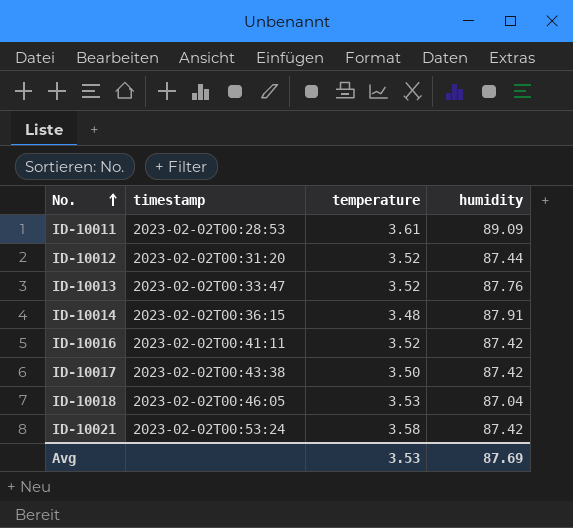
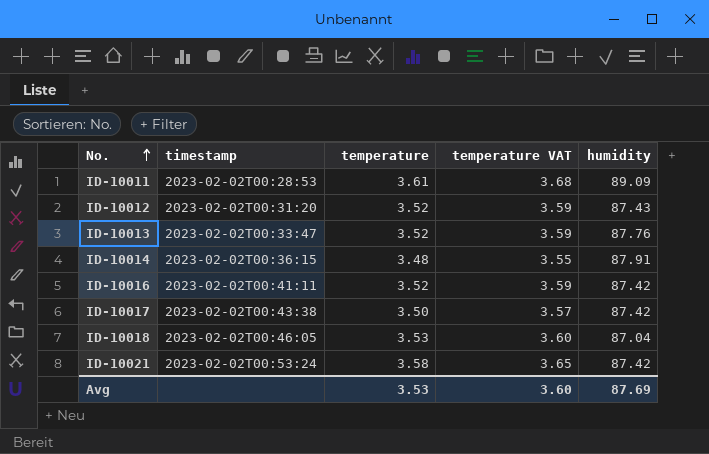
column temperature VAT | formula: none -> [temperature] * 1.02
ID-10012 | humidity: 87.44 -> 87.43

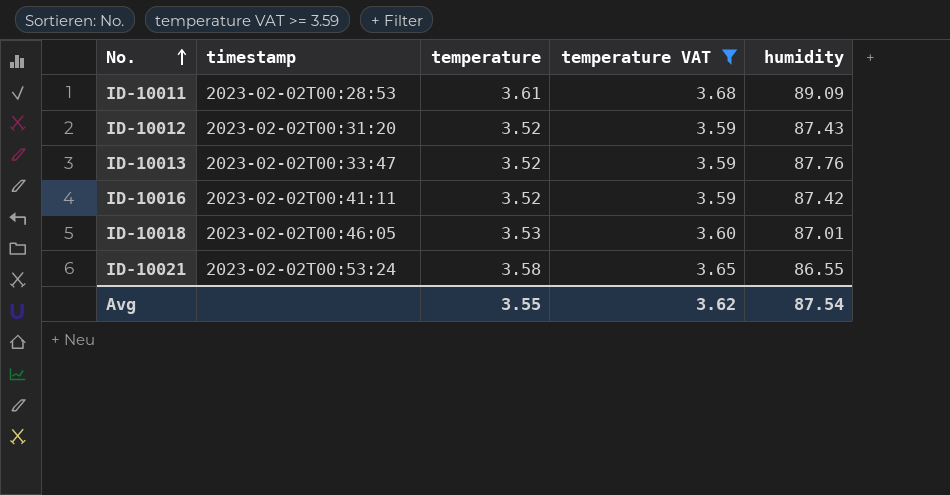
filter: none -> temperature VAT >= 3.59
ID-10018 | humidity: 87.04 -> 87.01
ID-10021 | humidity: 87.42 -> 86.55
Avg | temperature: 3.53 -> 3.55
Avg | temperature VAT: 3.60 -> 3.62
Avg | humidity: 87.69 -> 87.54

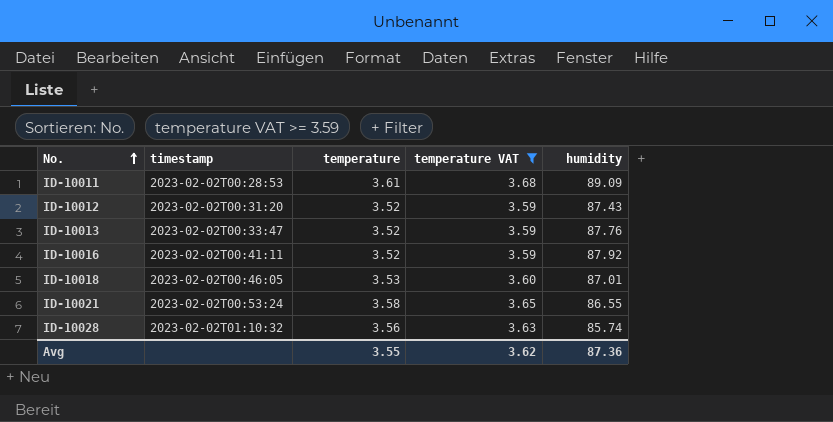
ID-10016 | humidity: 87.42 -> 87.92
row ID-10028: none -> 2023-02-02T01:10:32 | 3.56 | 3.63 | 85.74
Avg | humidity: 87.54 -> 87.36

